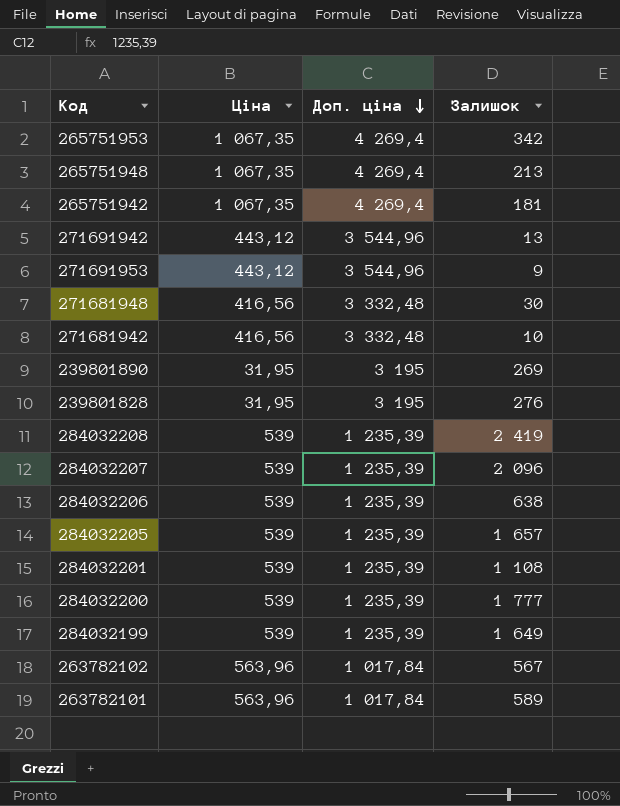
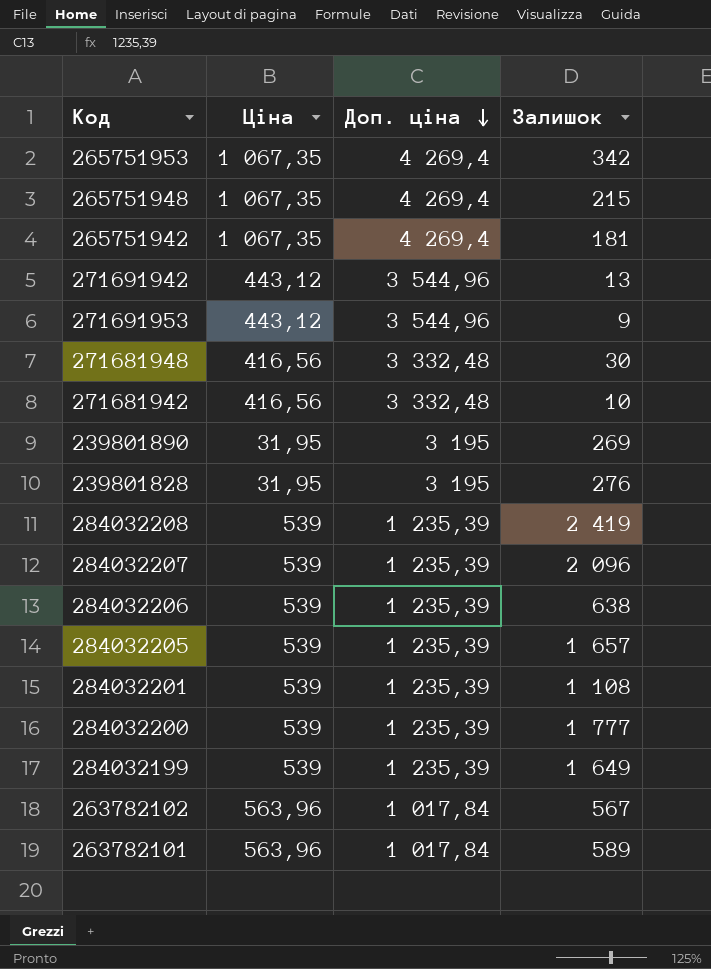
265751948 | Залишок: 213 -> 215

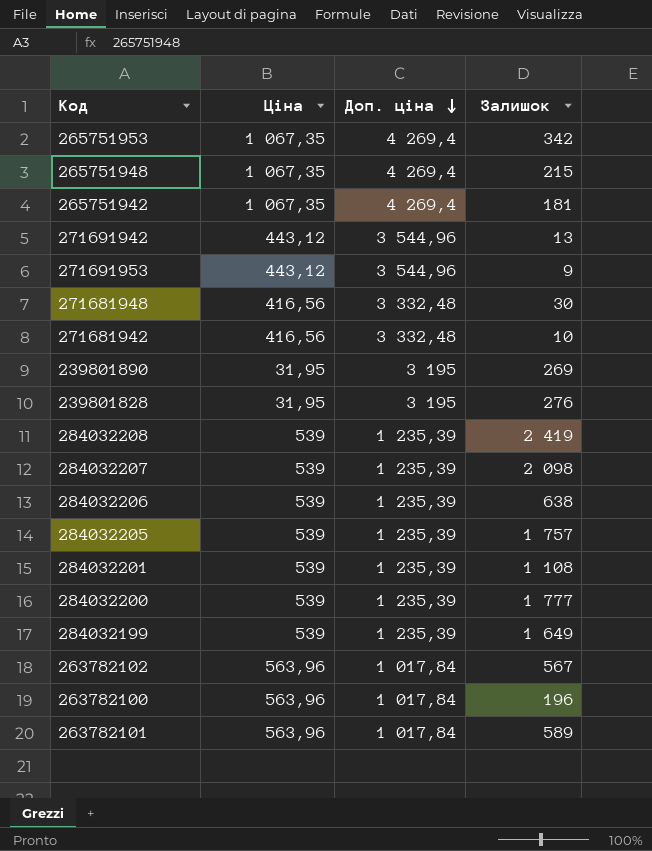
284032207 | Залишок: 2 096 -> 2 098
284032205 | Залишок: 1 657 -> 1 757
row 263782100: none -> 563,96 | 1 017,84 | 196

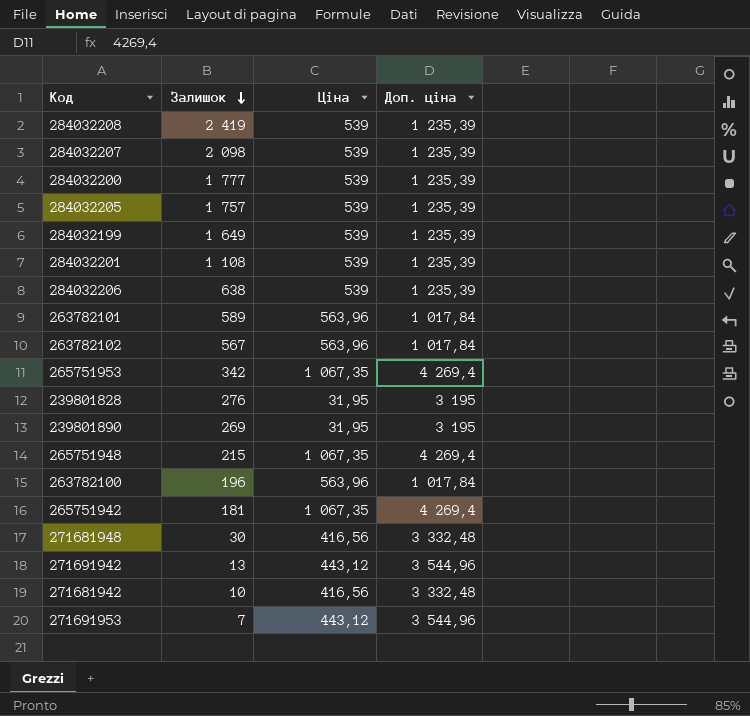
row order: Доп. ціна descending -> Залишок descending
column Залишок | position: 4 -> 2
271691953 | Залишок: 9 -> 7

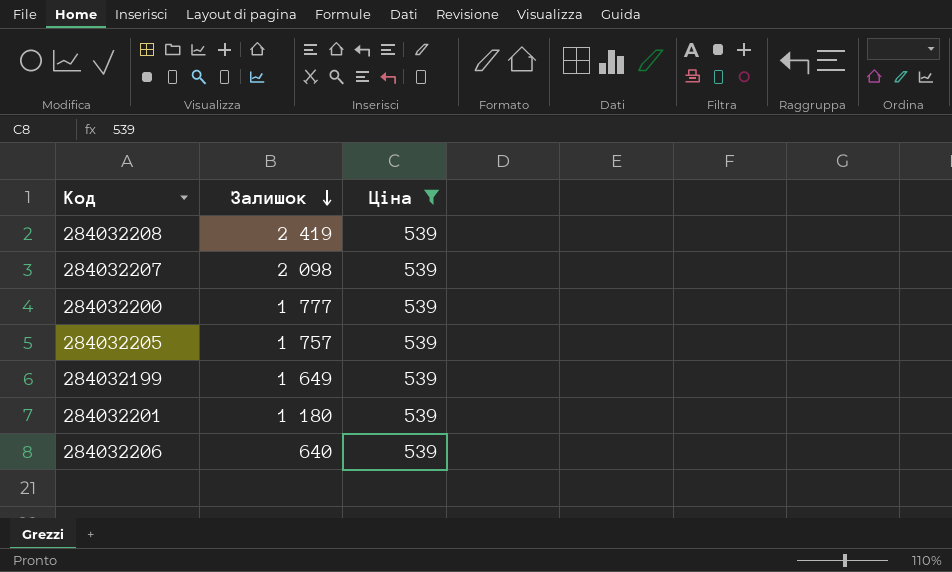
filter: none -> Ціна = 539
column Доп. ціна | position: 4 -> none
284032201 | Залишок: 1 108 -> 1 180
284032206 | Залишок: 638 -> 640

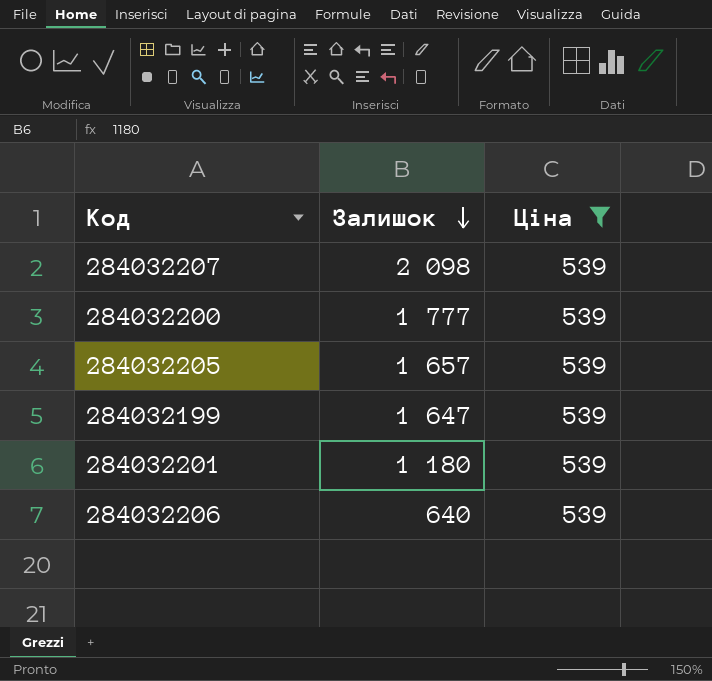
row 284032208: 2 419 | 539 -> none
284032205 | Залишок: 1 757 -> 1 657
284032199 | Залишок: 1 649 -> 1 647

